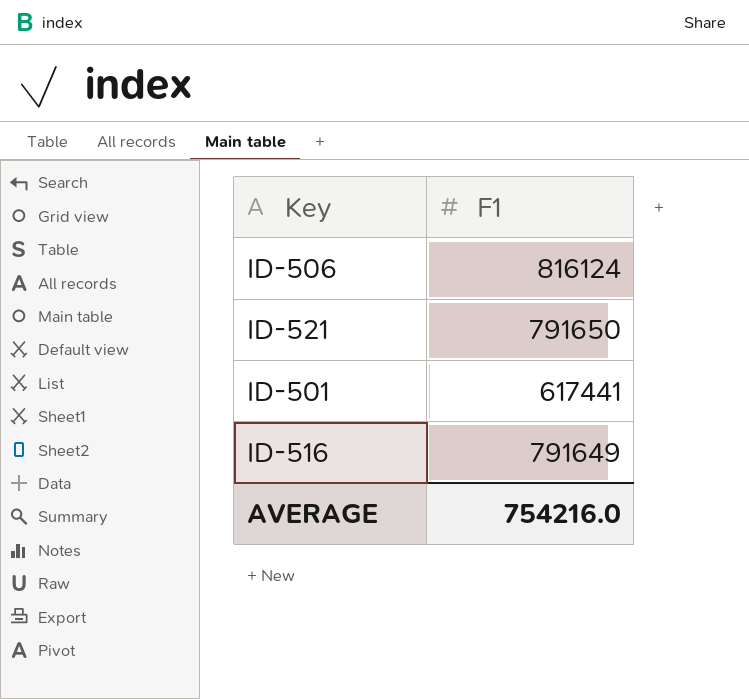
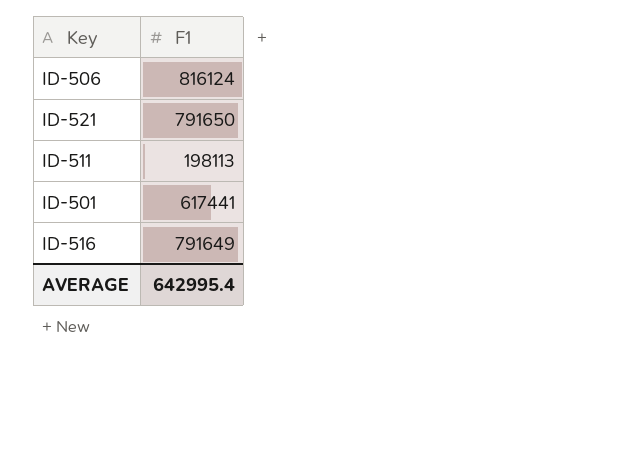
row ID-511: none -> 198113
AVERAGE | F1: 754216.0 -> 642995.4

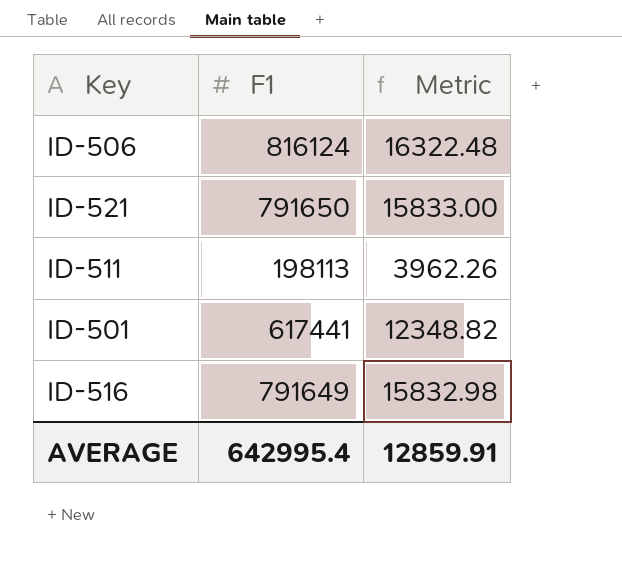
column Metric | formula: none -> [F1] * 0.02

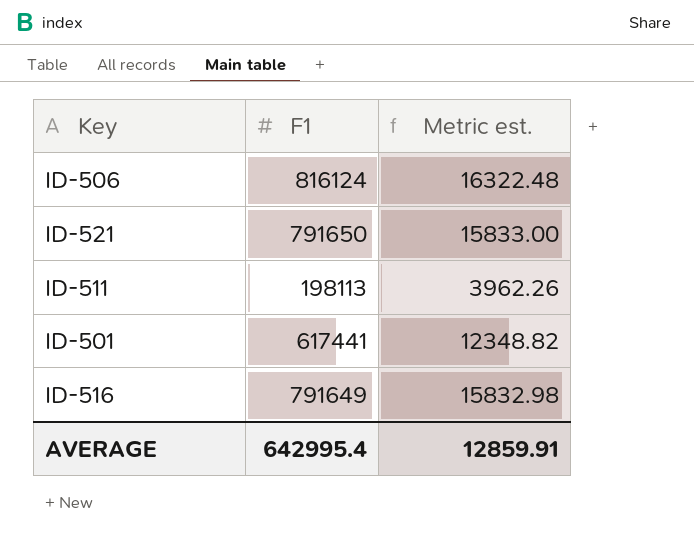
column name: Metric -> Metric est.

